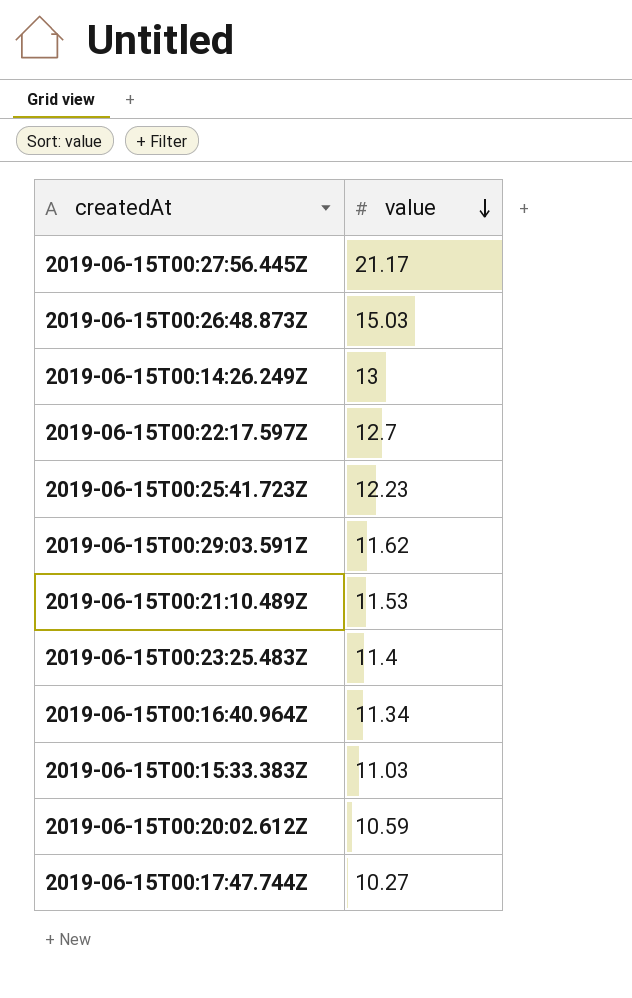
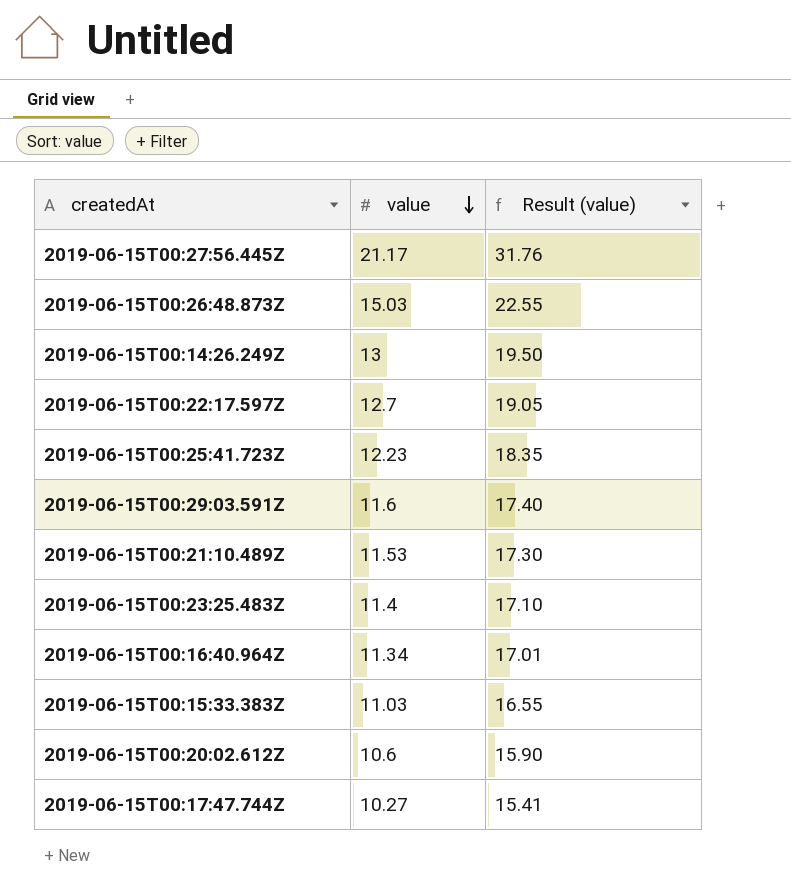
column Result (value) | formula: none -> [value] * 1.5
2019-06-15T00:29:03.591Z | value: 11.62 -> 11.6
2019-06-15T00:20:02.612Z | value: 10.59 -> 10.6

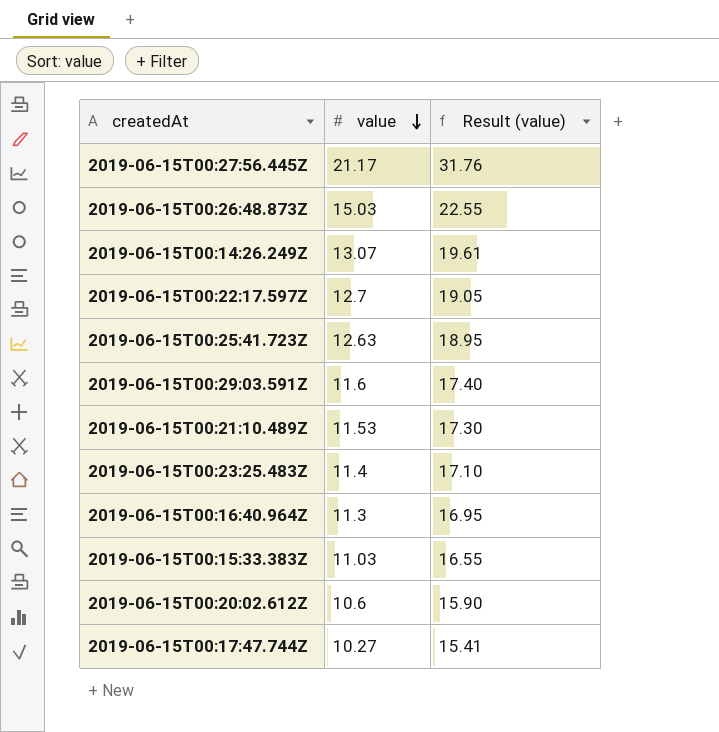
2019-06-15T00:14:26.249Z | value: 13 -> 13.07
2019-06-15T00:14:26.249Z | Result (value): 19.50 -> 19.61
2019-06-15T00:25:41.723Z | value: 12.23 -> 12.63
2019-06-15T00:25:41.723Z | Result (value): 18.35 -> 18.95
2019-06-15T00:16:40.964Z | value: 11.34 -> 11.3
2019-06-15T00:16:40.964Z | Result (value): 17.01 -> 16.95

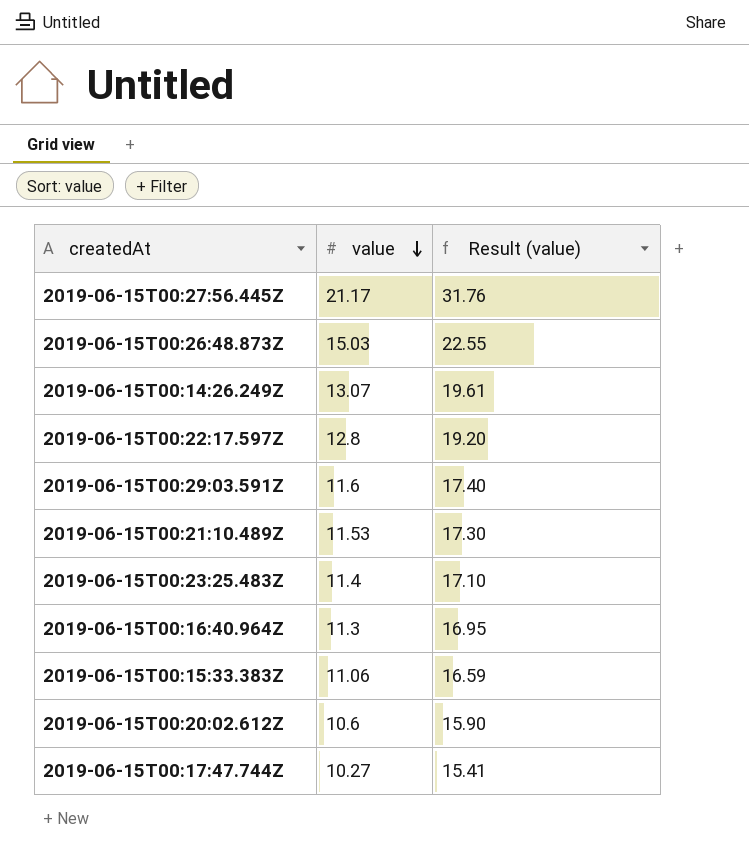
row 2019-06-15T00:25:41.723Z: 12.63 | 18.95 -> none
2019-06-15T00:22:17.597Z | value: 12.7 -> 12.8
2019-06-15T00:22:17.597Z | Result (value): 19.05 -> 19.20
2019-06-15T00:15:33.383Z | value: 11.03 -> 11.06
2019-06-15T00:15:33.383Z | Result (value): 16.55 -> 16.59

